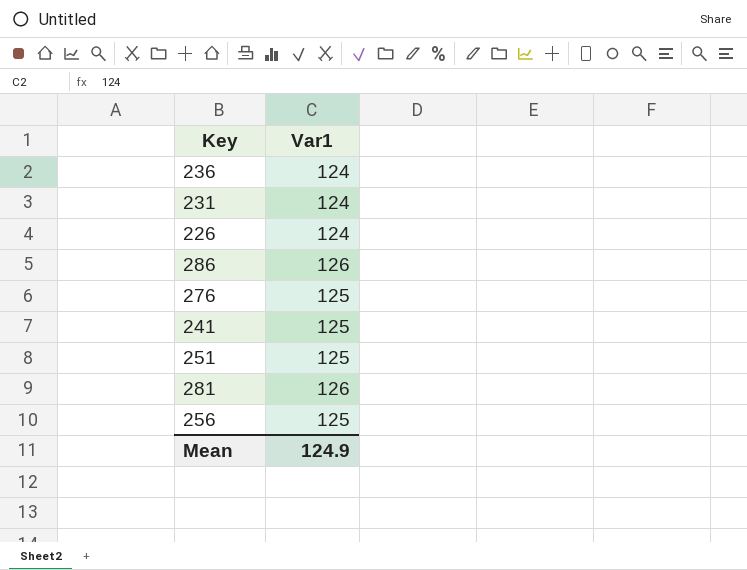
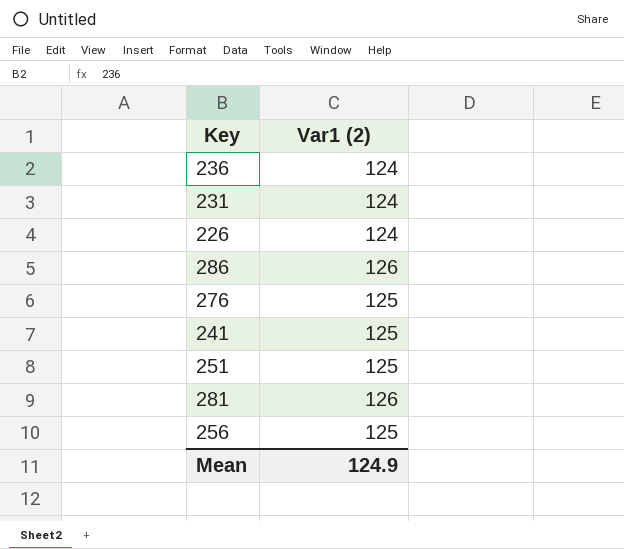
column name: Var1 -> Var1 (2)

